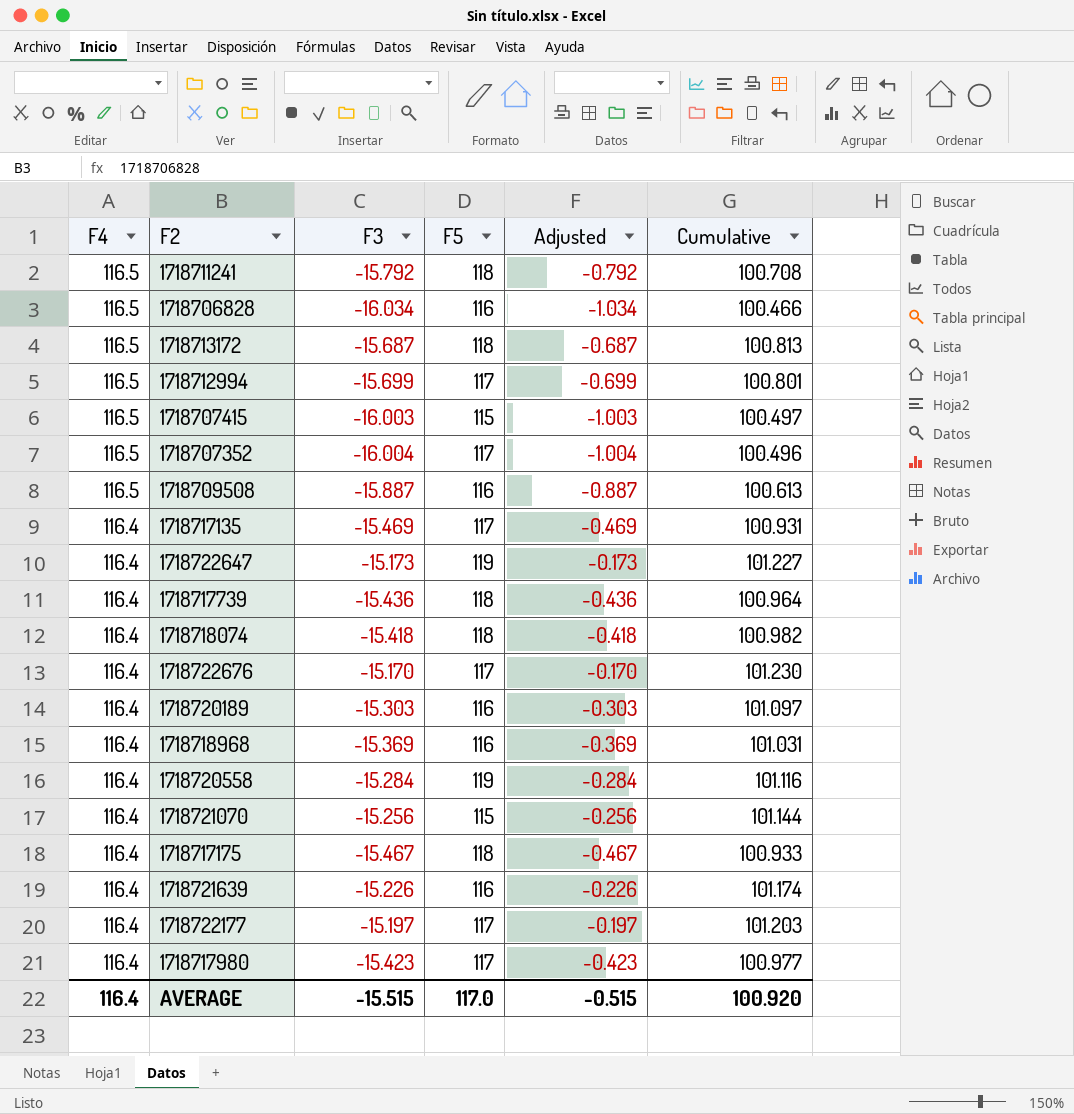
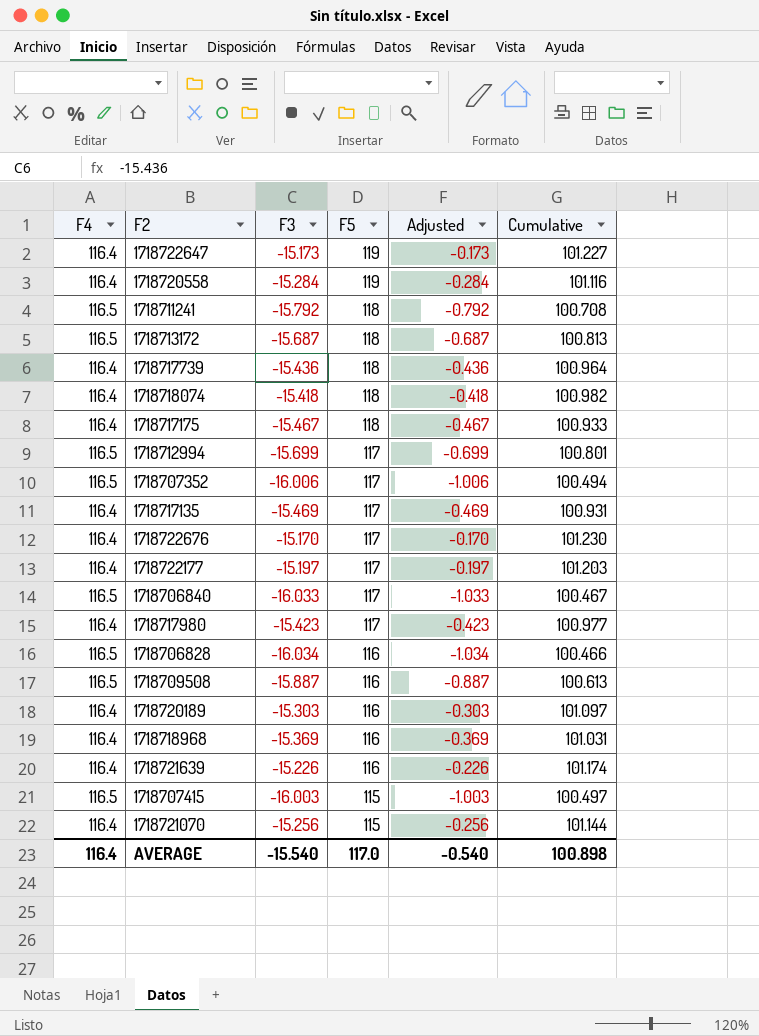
row order: F4 descending -> F5 descending
1718707352 | F3: -16.004 -> -16.006
1718707352 | Adjusted: -1.004 -> -1.006
1718707352 | Cumulative: 100.496 -> 100.494
row 1718706840: none -> 116.5 | -16.033 | 117 | -1.033 | 100.467
AVERAGE | F3: -15.515 -> -15.540
AVERAGE | Adjusted: -0.515 -> -0.540
AVERAGE | Cumulative: 100.920 -> 100.898

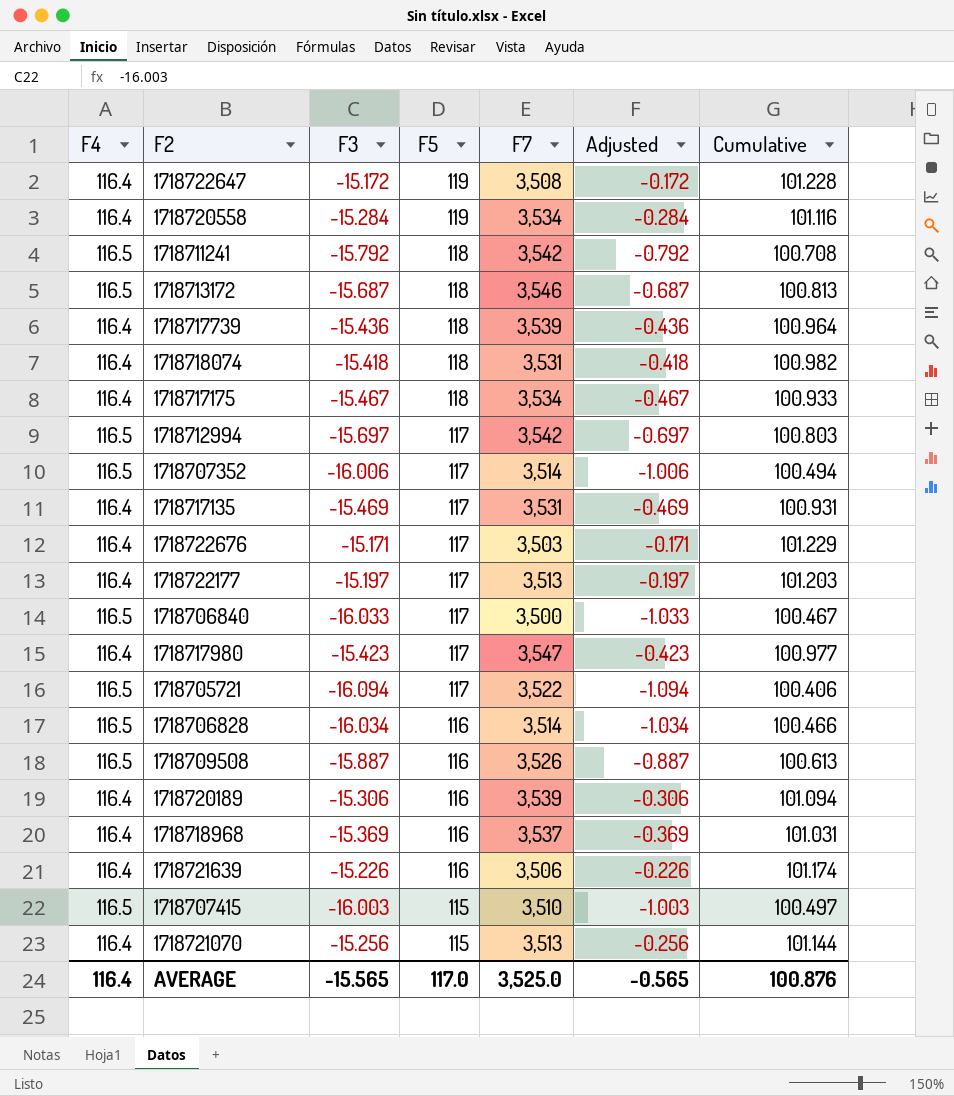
column F7 | position: none -> 5
1718722647 | F3: -15.173 -> -15.172
1718722647 | Adjusted: -0.173 -> -0.172
1718722647 | Cumulative: 101.227 -> 101.228
1718712994 | F3: -15.699 -> -15.697
1718712994 | Adjusted: -0.699 -> -0.697
1718712994 | Cumulative: 100.801 -> 100.803
1718722676 | F3: -15.170 -> -15.171
1718722676 | Adjusted: -0.170 -> -0.171
1718722676 | Cumulative: 101.230 -> 101.229
row 1718705721: none -> 116.5 | -16.094 | 117 | 3,522 | -1.094 | 100.406
1718720189 | F3: -15.303 -> -15.306
1718720189 | Adjusted: -0.303 -> -0.306
1718720189 | Cumulative: 101.097 -> 101.094
AVERAGE | F3: -15.540 -> -15.565
AVERAGE | Adjusted: -0.540 -> -0.565
AVERAGE | Cumulative: 100.898 -> 100.876

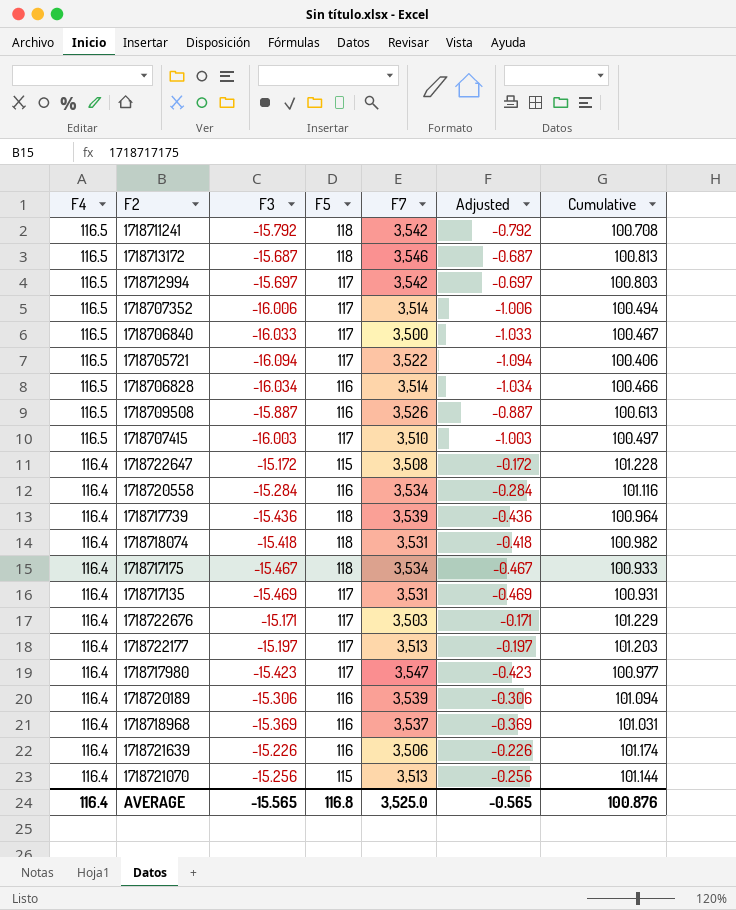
row order: F5 descending -> F4 descending
1718707415 | F5: 115 -> 117
1718722647 | F5: 119 -> 115
1718720558 | F5: 119 -> 116
AVERAGE | F5: 117.0 -> 116.8

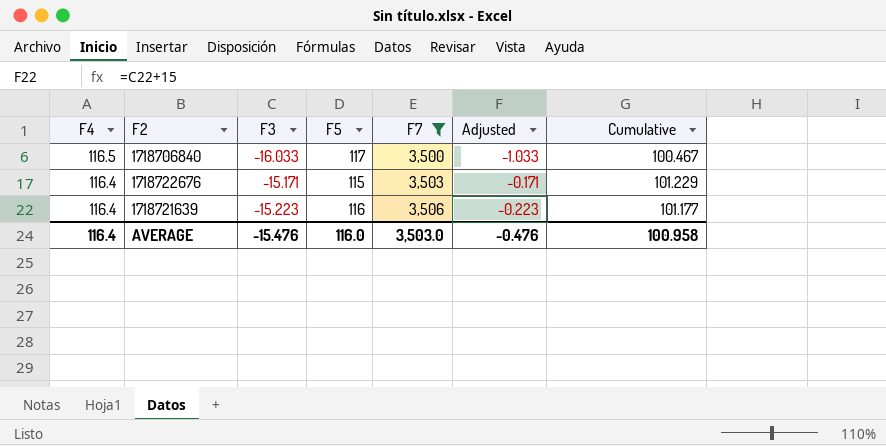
filter: none -> F7 <= 3,506
1718722676 | F5: 117 -> 115
1718721639 | F3: -15.226 -> -15.223
1718721639 | Adjusted: -0.226 -> -0.223
1718721639 | Cumulative: 101.174 -> 101.177
AVERAGE | F3: -15.565 -> -15.476
AVERAGE | F5: 116.8 -> 116.0
AVERAGE | F7: 3,525.0 -> 3,503.0
AVERAGE | Adjusted: -0.565 -> -0.476
AVERAGE | Cumulative: 100.876 -> 100.958

